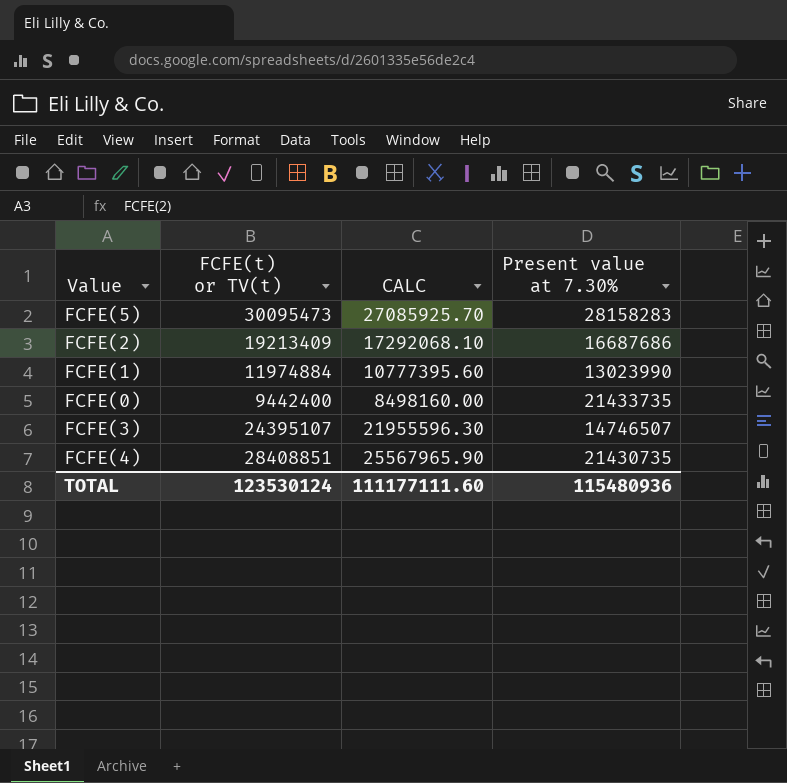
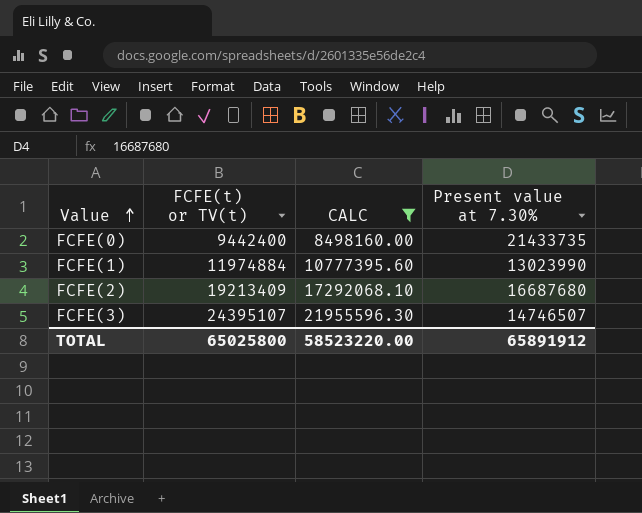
filter: none -> CALC <= 21955596.30
row order: none -> Value ascending
FCFE(2) | Present value at 7.30%: 16687686 -> 16687680
TOTAL | FCFE(t) or TV(t): 123530124 -> 65025800
TOTAL | CALC: 111177111.60 -> 58523220.00
TOTAL | Present value at 7.30%: 115480936 -> 65891912

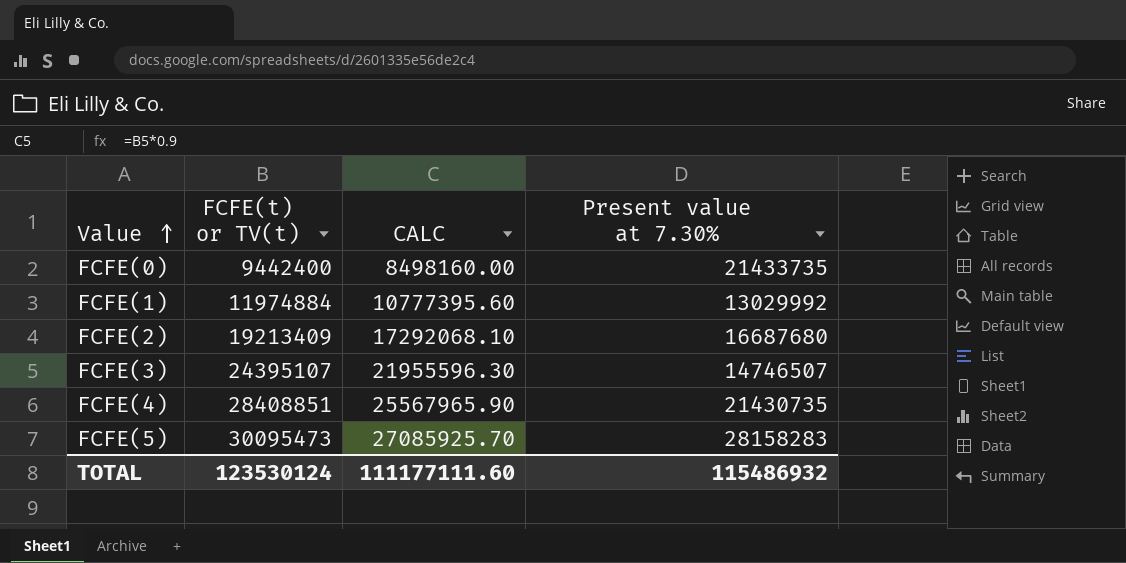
filter: CALC <= 21955596.30 -> none
FCFE(1) | Present value at 7.30%: 13023990 -> 13029992
TOTAL | FCFE(t) or TV(t): 65025800 -> 123530124
TOTAL | CALC: 58523220.00 -> 111177111.60
TOTAL | Present value at 7.30%: 65891912 -> 115486932

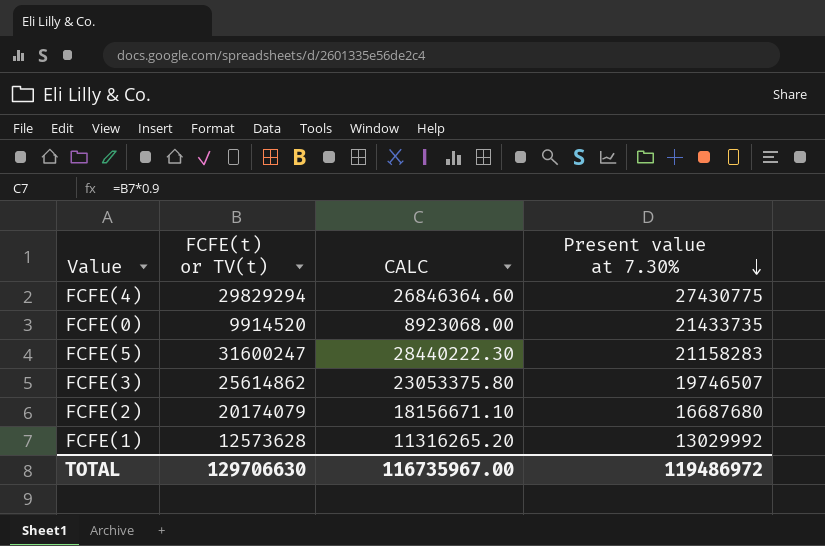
row order: Value ascending -> Present value at 7.30% descending
FCFE(4) | FCFE(t) or TV(t): 28408851 -> 29829294
FCFE(4) | CALC: 25567965.90 -> 26846364.60
FCFE(4) | Present value at 7.30%: 21430735 -> 27430775
FCFE(0) | FCFE(t) or TV(t): 9442400 -> 9914520
FCFE(0) | CALC: 8498160.00 -> 8923068.00
FCFE(5) | FCFE(t) or TV(t): 30095473 -> 31600247
FCFE(5) | CALC: 27085925.70 -> 28440222.30
FCFE(5) | Present value at 7.30%: 28158283 -> 21158283
FCFE(3) | FCFE(t) or TV(t): 24395107 -> 25614862
FCFE(3) | CALC: 21955596.30 -> 23053375.80
FCFE(3) | Present value at 7.30%: 14746507 -> 19746507
FCFE(2) | FCFE(t) or TV(t): 19213409 -> 20174079
FCFE(2) | CALC: 17292068.10 -> 18156671.10
FCFE(1) | FCFE(t) or TV(t): 11974884 -> 12573628
FCFE(1) | CALC: 10777395.60 -> 11316265.20
TOTAL | FCFE(t) or TV(t): 123530124 -> 129706630
TOTAL | CALC: 111177111.60 -> 116735967.00
TOTAL | Present value at 7.30%: 115486932 -> 119486972

